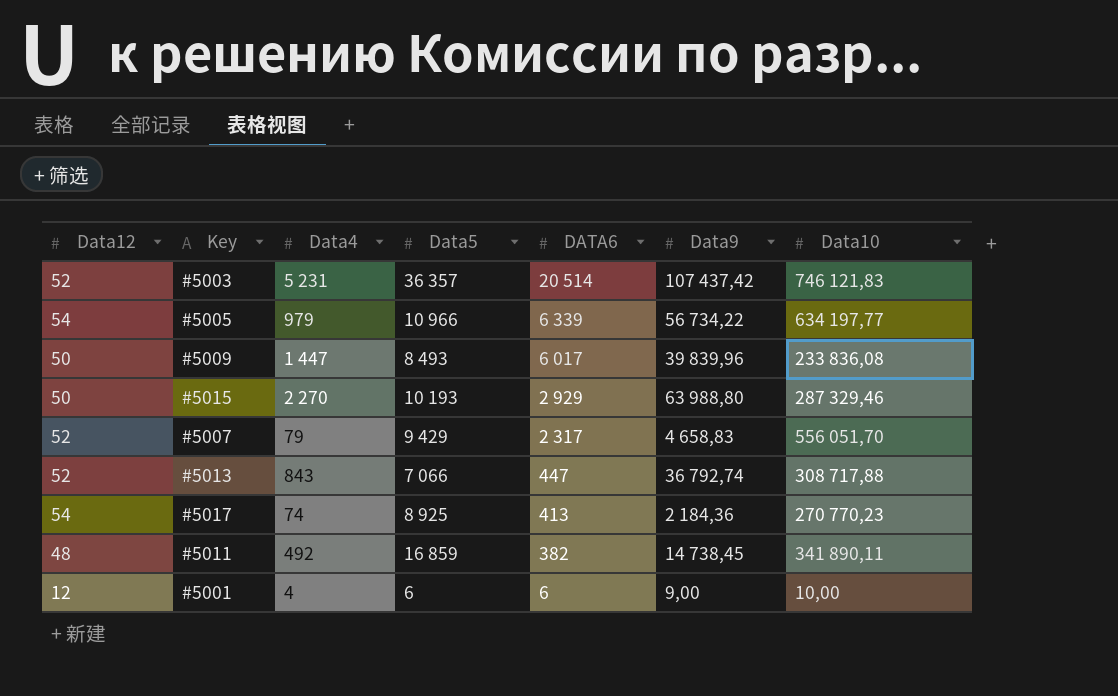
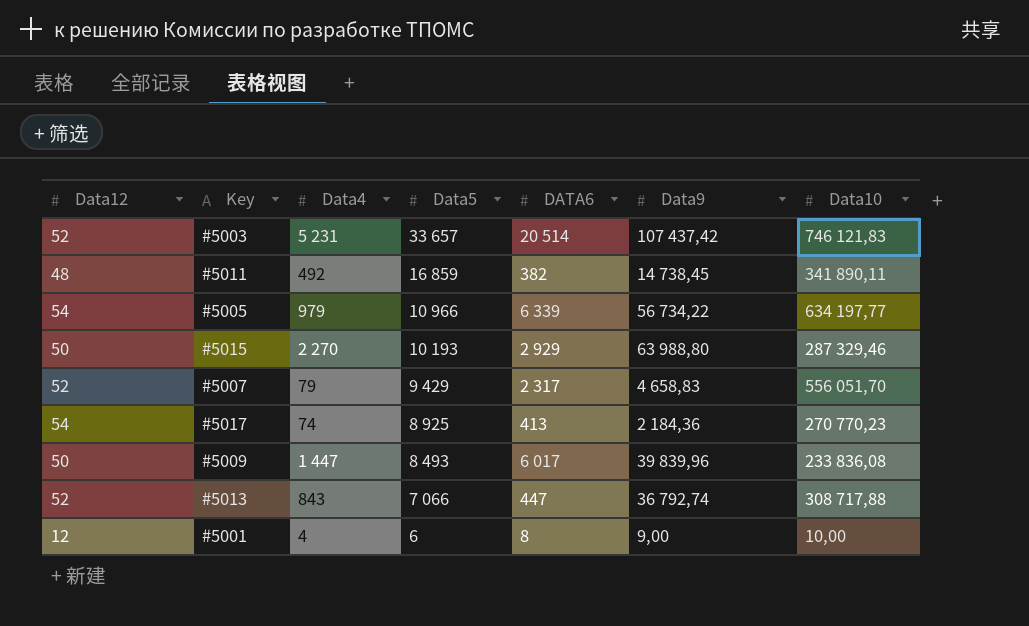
row order: DATA6 descending -> Data5 descending
#5003 | Data5: 36 357 -> 33 657
#5001 | DATA6: 6 -> 8

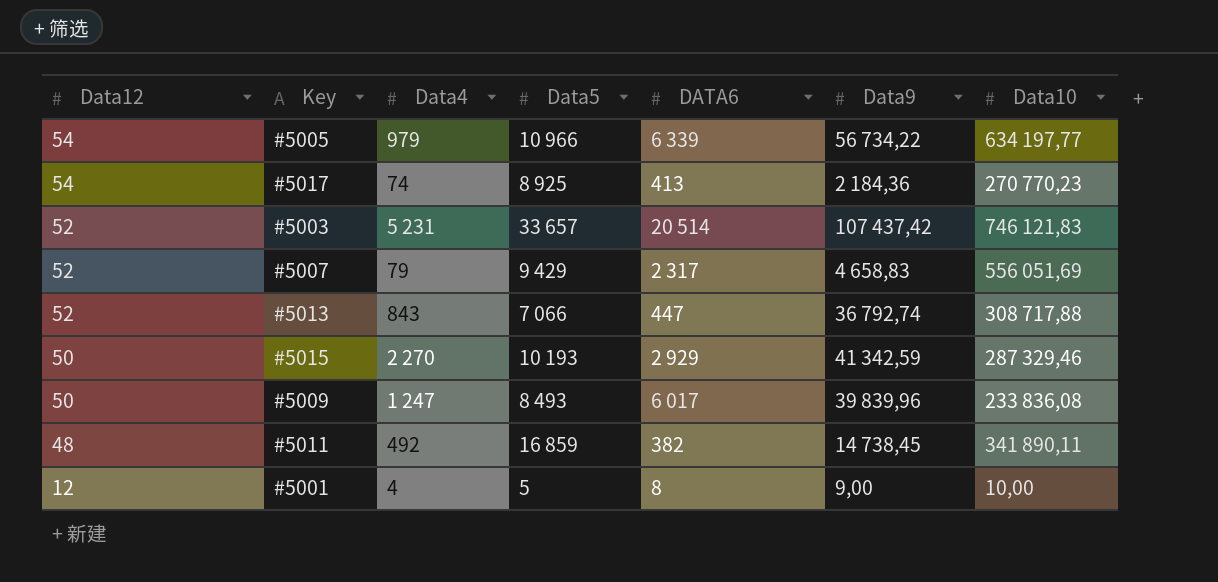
row order: Data5 descending -> Data12 descending
#5007 | Data10: 556 051,70 -> 556 051,69
#5015 | Data9: 63 988,80 -> 41 342,59
#5009 | Data4: 1 447 -> 1 247
#5001 | Data5: 6 -> 5

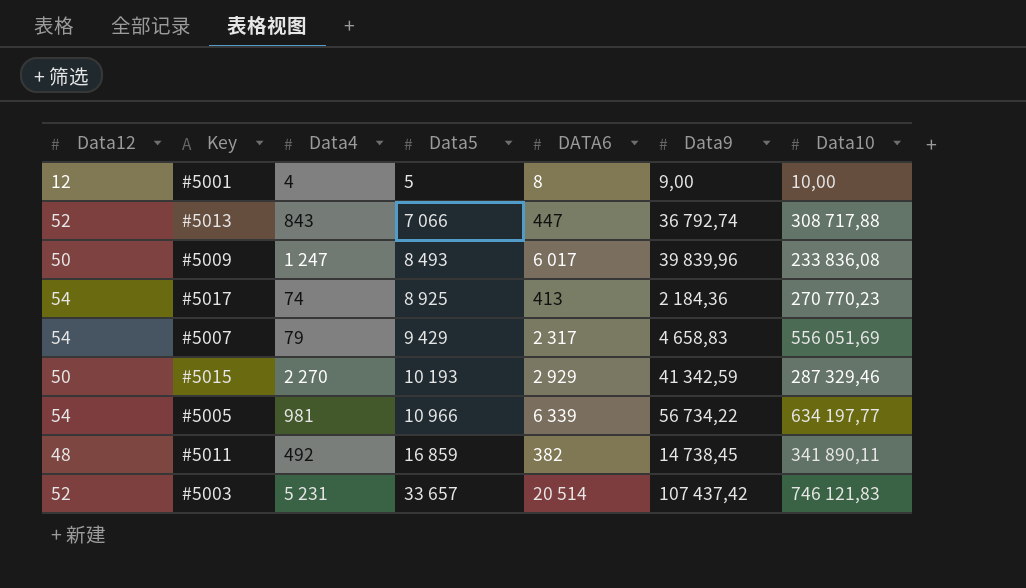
row order: Data12 descending -> Data5 ascending
#5007 | Data12: 52 -> 54
#5005 | Data4: 979 -> 981

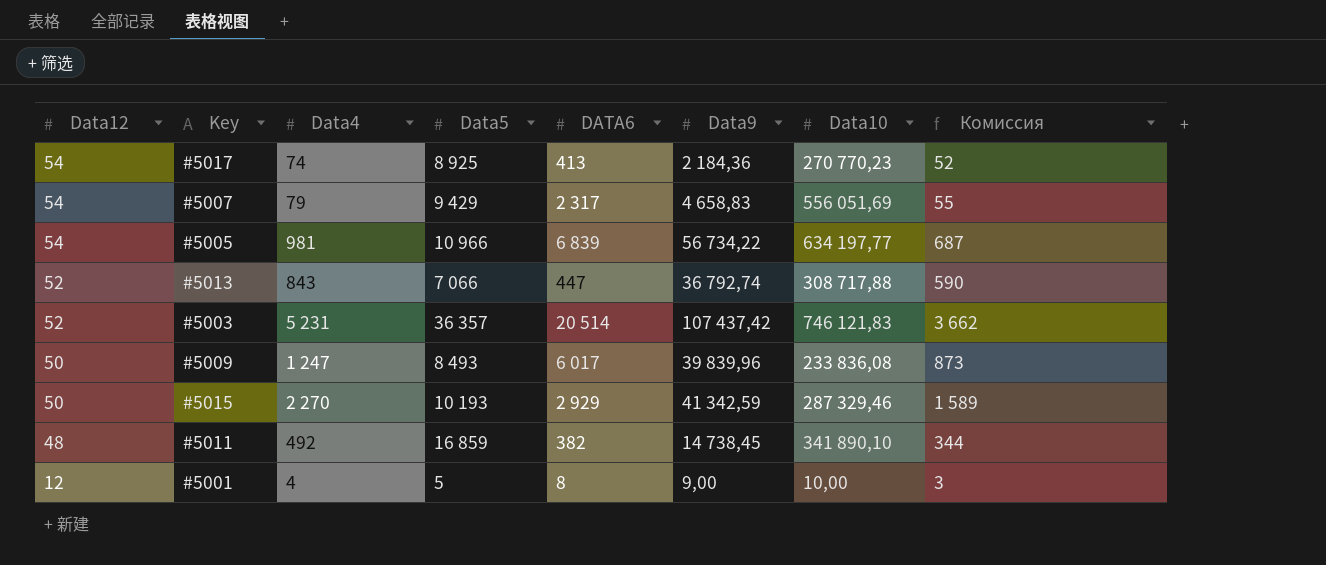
row order: Data5 ascending -> Data12 descending
column Комиссия | formula: none -> [Data4] * 0,7
#5005 | DATA6: 6 339 -> 6 839
#5003 | Data5: 33 657 -> 36 357
#5011 | Data10: 341 890,11 -> 341 890,10

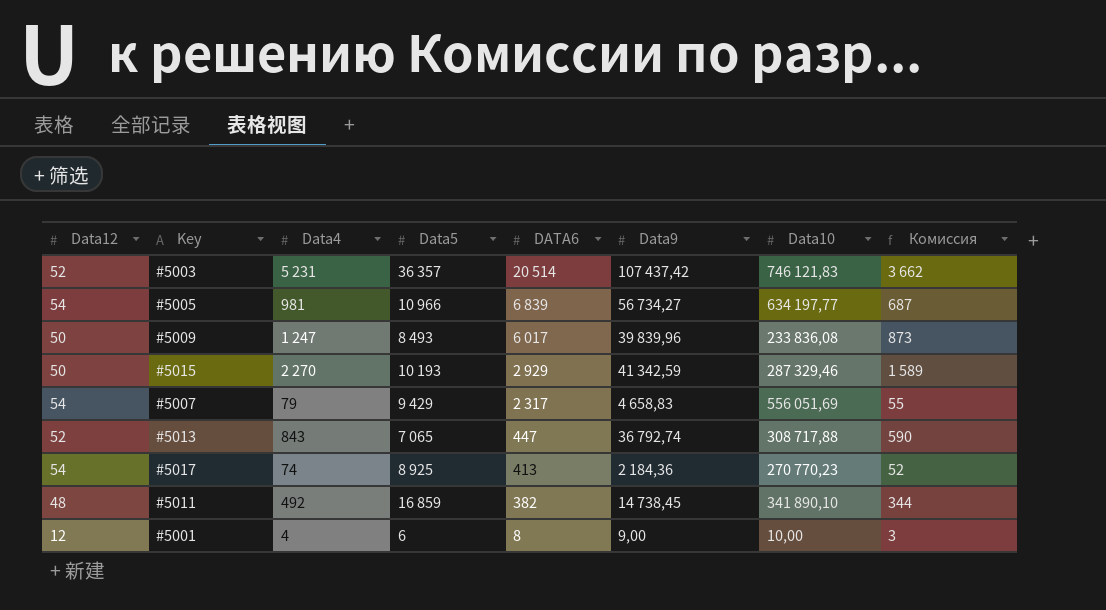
row order: Data12 descending -> DATA6 descending
#5005 | Data9: 56 734,22 -> 56 734,27
#5013 | Data5: 7 066 -> 7 065
#5001 | Data5: 5 -> 6

